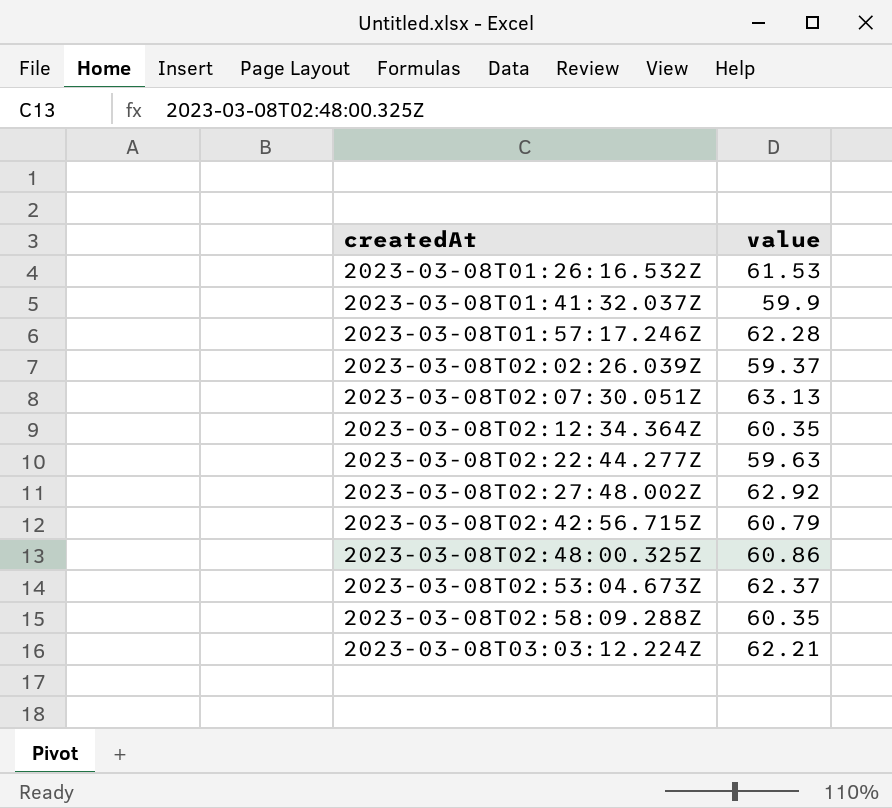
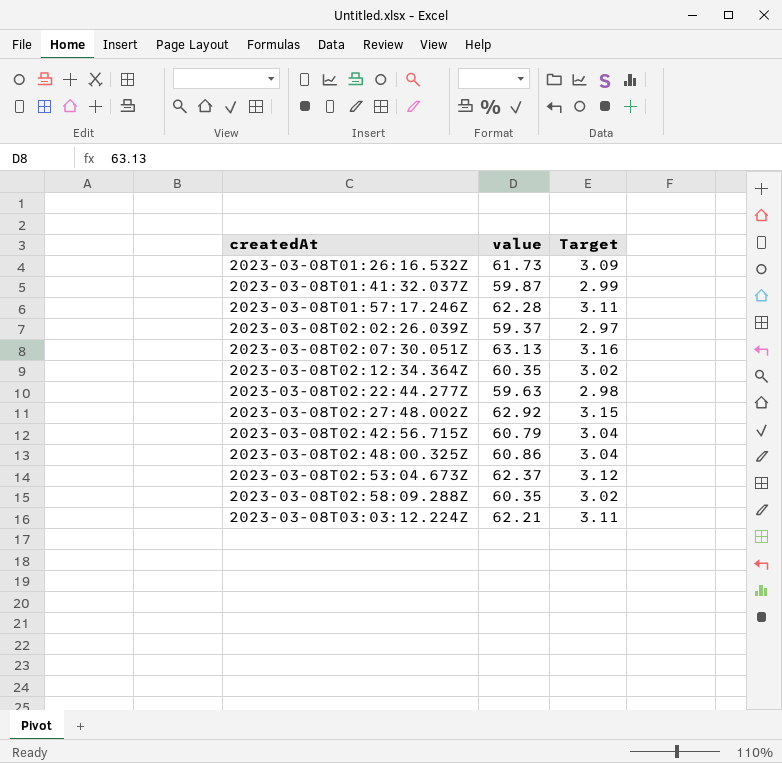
column Target | formula: none -> [value] * 0.05
2023-03-08T01:26:16.532Z | value: 61.53 -> 61.73
2023-03-08T01:41:32.037Z | value: 59.9 -> 59.87

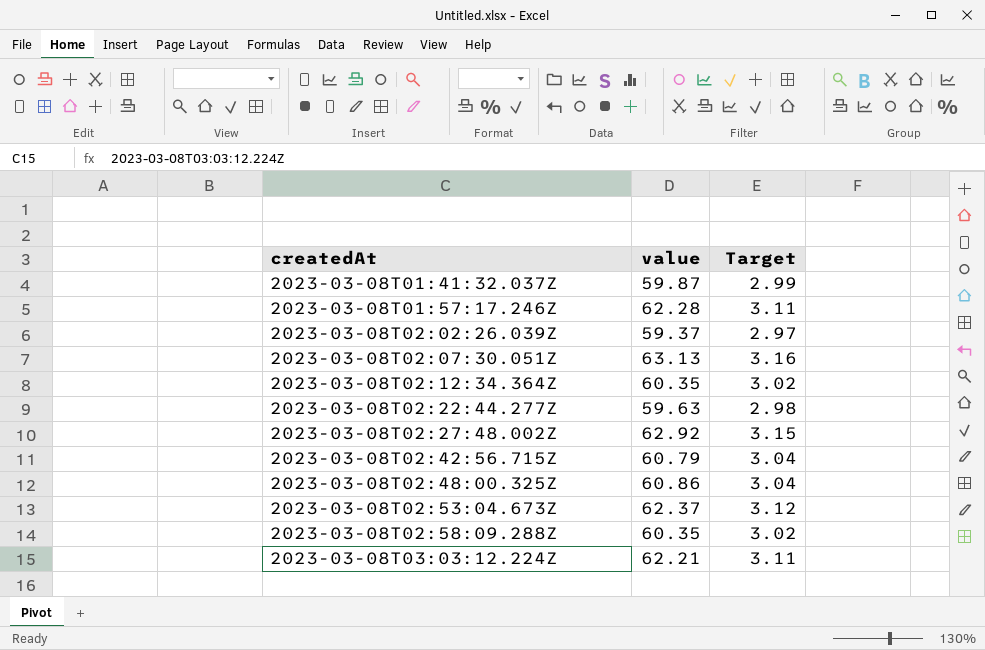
row 2023-03-08T01:26:16.532Z: 61.73 | 3.09 -> none

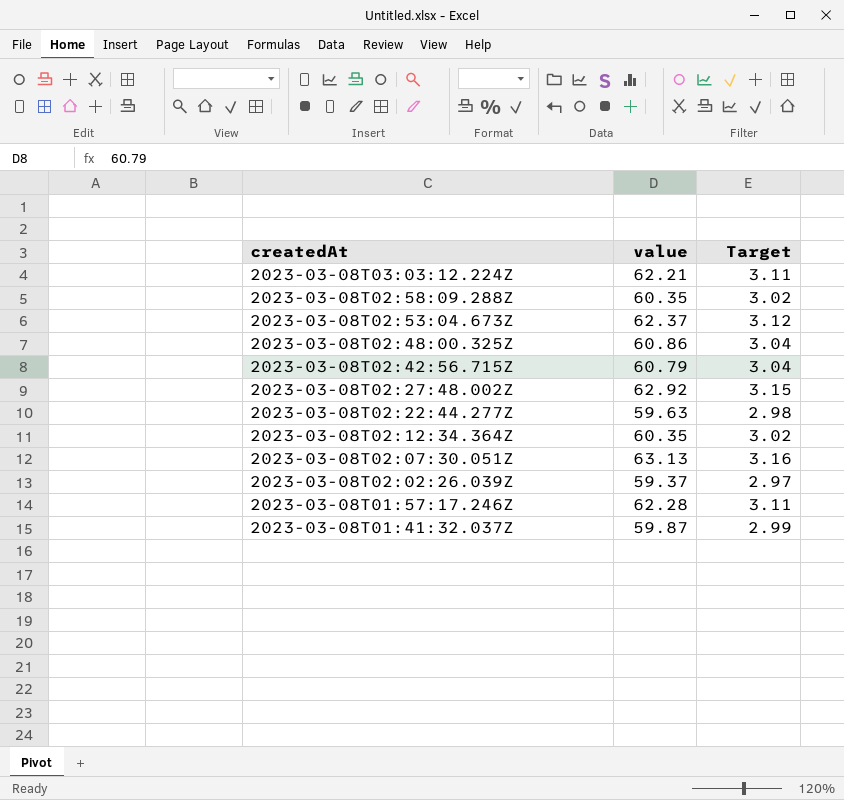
row order: createdAt ascending -> createdAt descending

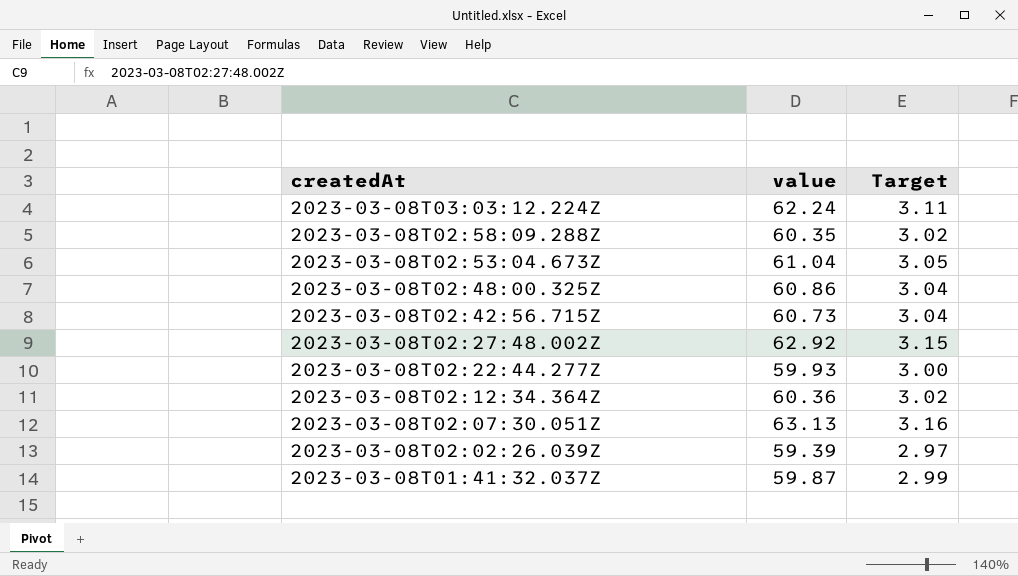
row 2023-03-08T01:57:17.246Z: 62.28 | 3.11 -> none
2023-03-08T03:03:12.224Z | value: 62.21 -> 62.24
2023-03-08T02:53:04.673Z | value: 62.37 -> 61.04
2023-03-08T02:53:04.673Z | Target: 3.12 -> 3.05
2023-03-08T02:42:56.715Z | value: 60.79 -> 60.73
2023-03-08T02:22:44.277Z | value: 59.63 -> 59.93
2023-03-08T02:22:44.277Z | Target: 2.98 -> 3.00
2023-03-08T02:12:34.364Z | value: 60.35 -> 60.36
2023-03-08T02:02:26.039Z | value: 59.37 -> 59.39

